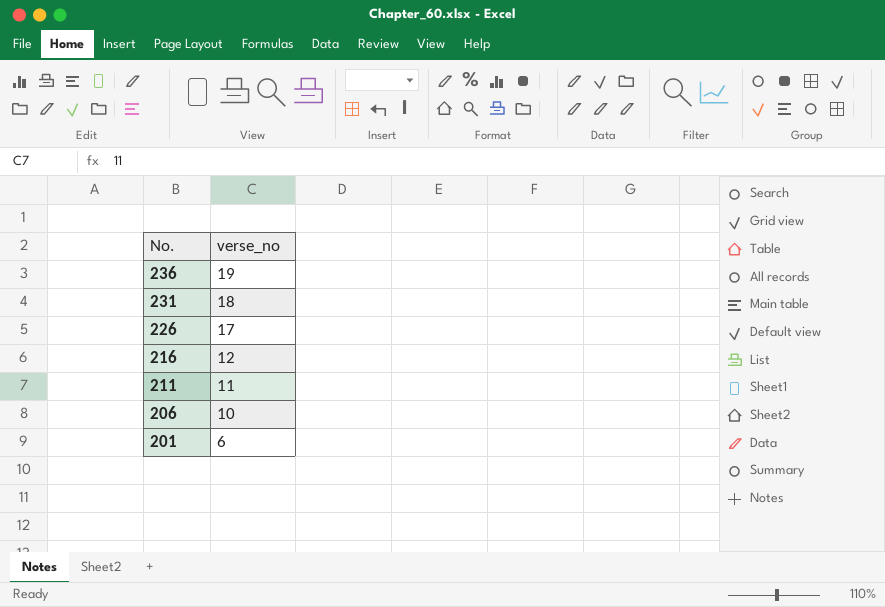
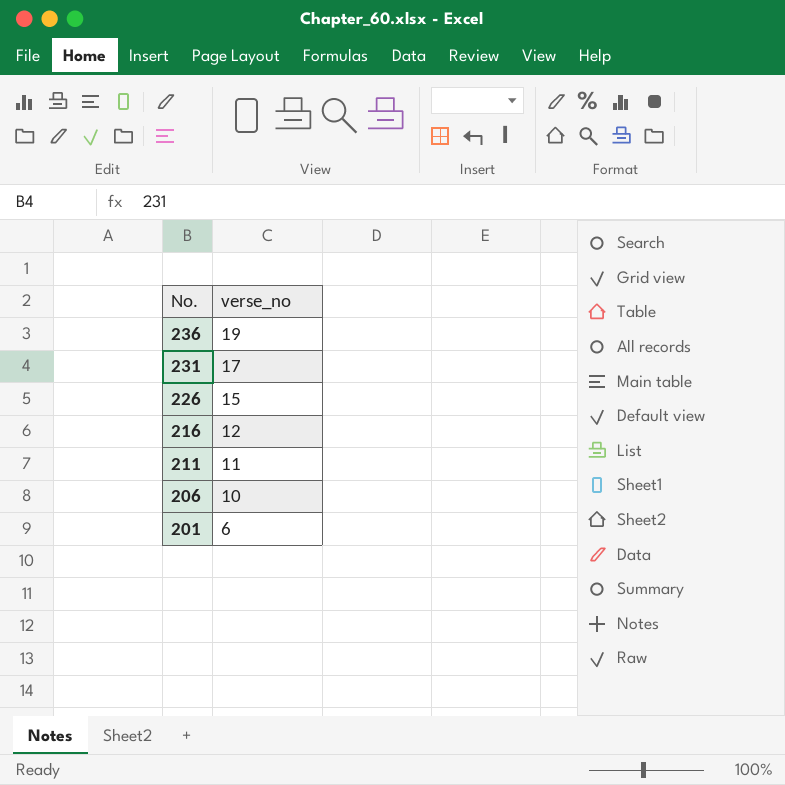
231 | verse_no: 18 -> 17
226 | verse_no: 17 -> 15

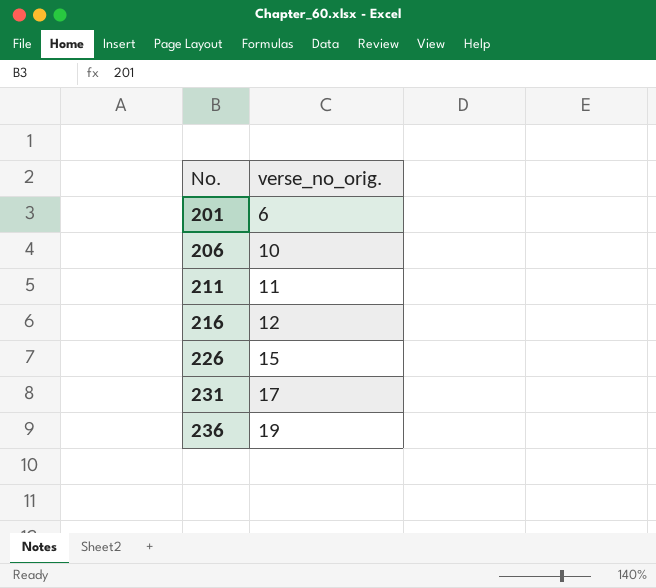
row order: No. descending -> No. ascending
column name: verse_no -> verse_no_orig.

